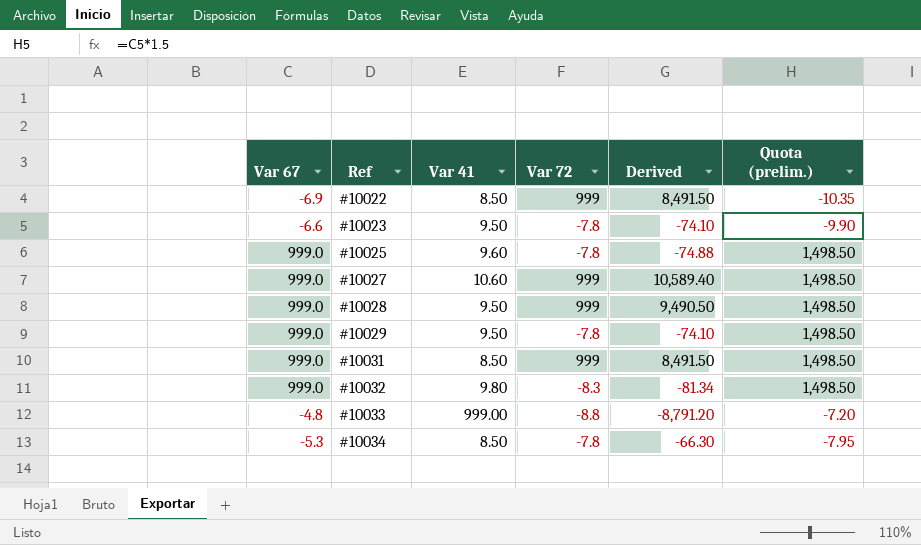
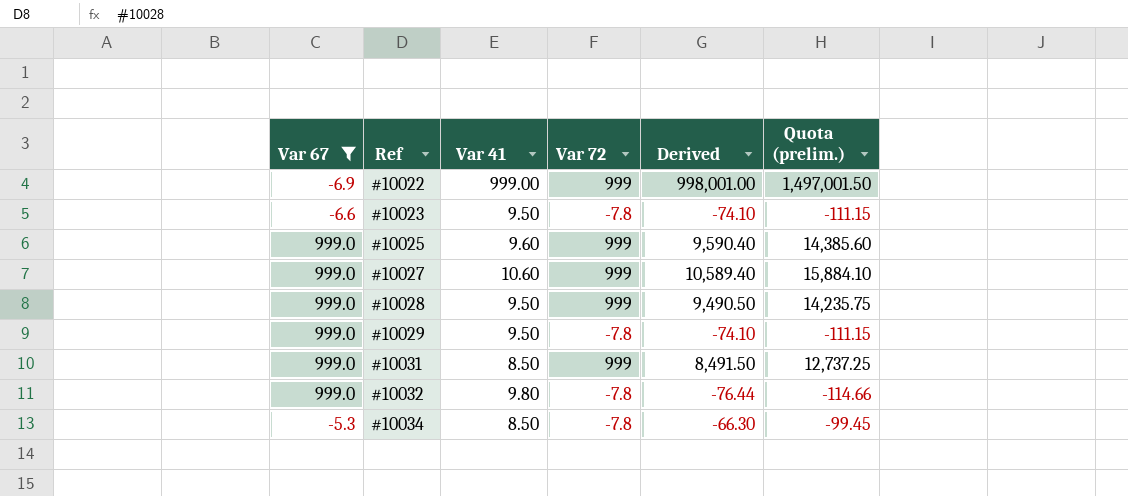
filter: none -> Var 67 != -4.8
column Quota (prelim.) | formula: [Var 67] * 1.5 -> [Derived] * 1.5
#10022 | Var 41: 8.50 -> 999.00
#10022 | Derived: 8,491.50 -> 998,001.00
#10025 | Var 72: -7.8 -> 999
#10025 | Derived: -74.88 -> 9,590.40
#10032 | Var 72: -8.3 -> -7.8
#10032 | Derived: -81.34 -> -76.44

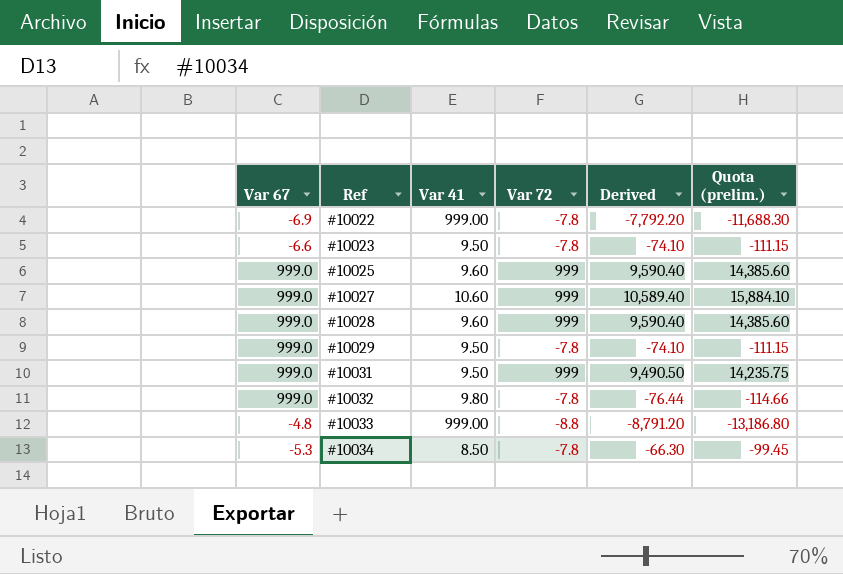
filter: Var 67 != -4.8 -> none
#10022 | Var 72: 999 -> -7.8
#10022 | Derived: 998,001.00 -> -7,792.20
#10022 | Quota (prelim.): 1,497,001.50 -> -11,688.30
#10028 | Var 41: 9.50 -> 9.60
#10028 | Derived: 9,490.50 -> 9,590.40
#10028 | Quota (prelim.): 14,235.75 -> 14,385.60
#10031 | Var 41: 8.50 -> 9.50
#10031 | Derived: 8,491.50 -> 9,490.50
#10031 | Quota (prelim.): 12,737.25 -> 14,235.75

